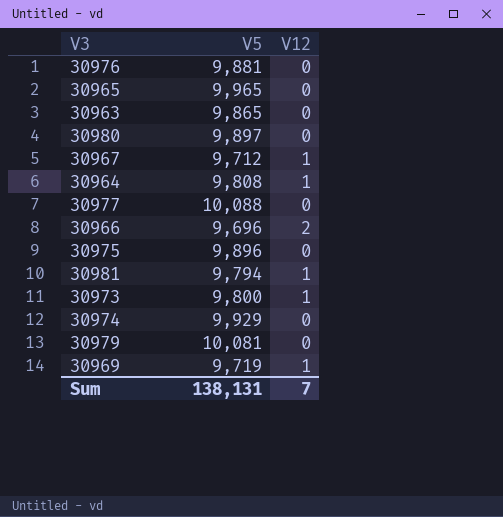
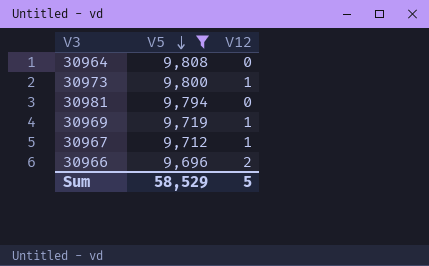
filter: none -> V5 <= 9,808
row order: none -> V5 descending
30964 | V12: 1 -> 0
30981 | V12: 1 -> 0
Sum | V5: 138,131 -> 58,529
Sum | V12: 7 -> 5

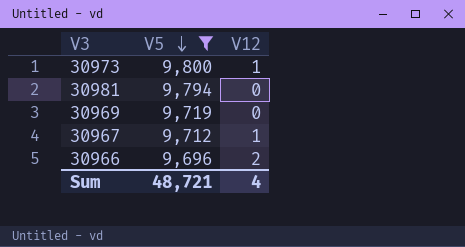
row 30964: 9,808 | 0 -> none
30969 | V12: 1 -> 0
Sum | V5: 58,529 -> 48,721
Sum | V12: 5 -> 4

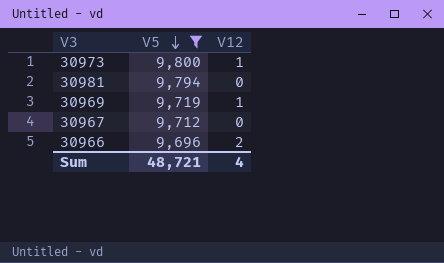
30969 | V12: 0 -> 1
30967 | V12: 1 -> 0

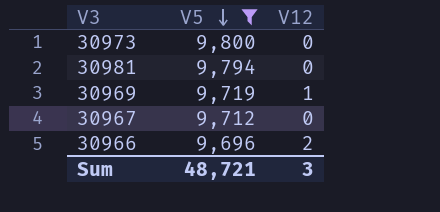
30973 | V12: 1 -> 0
Sum | V12: 4 -> 3

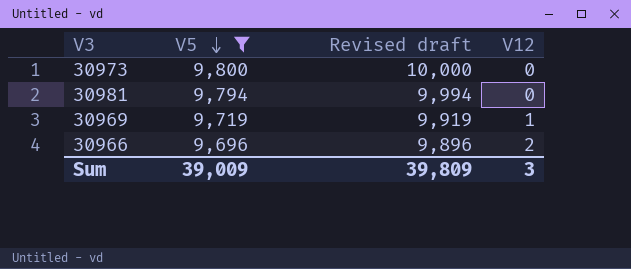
column Revised draft | formula: none -> [V5] + 200
row 30967: 9,712 | 0 -> none
Sum | V5: 48,721 -> 39,009

